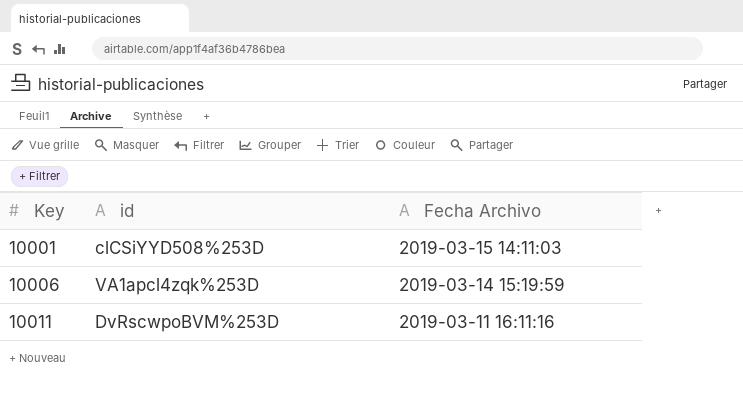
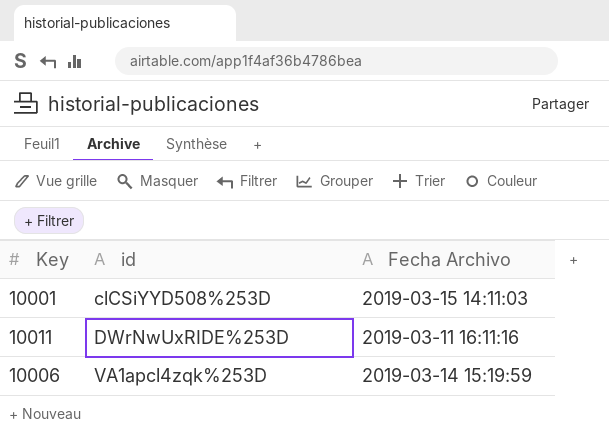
row order: Key ascending -> id ascending
10011 | id: DvRscwpoBVM%253D -> DWrNwUxRIDE%253D

